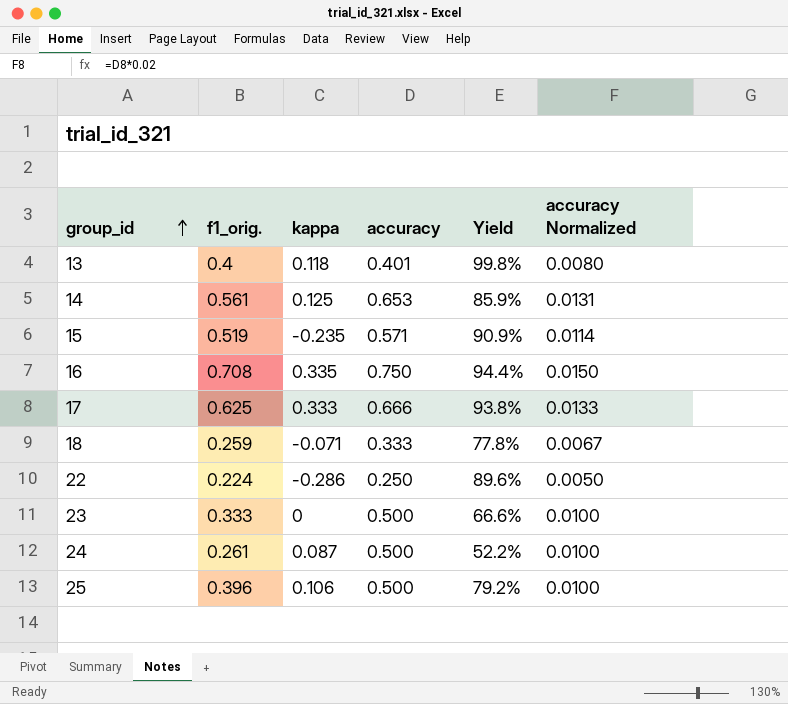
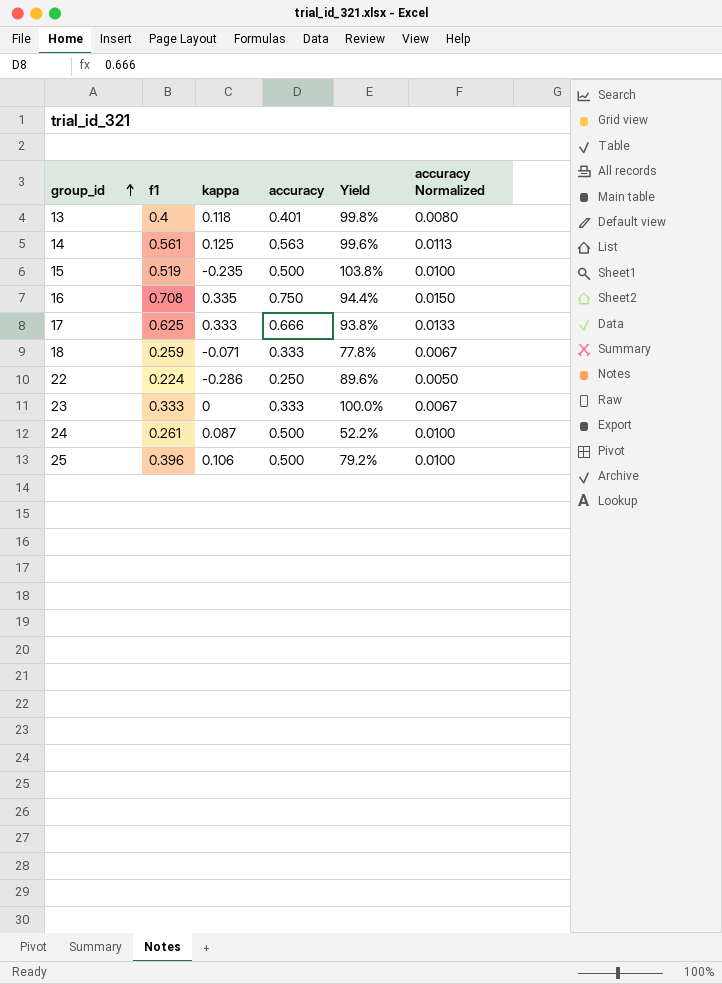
column name: f1_orig. -> f1
14 | accuracy: 0.653 -> 0.563
14 | Yield: 85.9% -> 99.6%
14 | accuracy Normalized: 0.0131 -> 0.0113
15 | accuracy: 0.571 -> 0.500
15 | Yield: 90.9% -> 103.8%
15 | accuracy Normalized: 0.0114 -> 0.0100
23 | accuracy: 0.500 -> 0.333
23 | Yield: 66.6% -> 100.0%
23 | accuracy Normalized: 0.0100 -> 0.0067

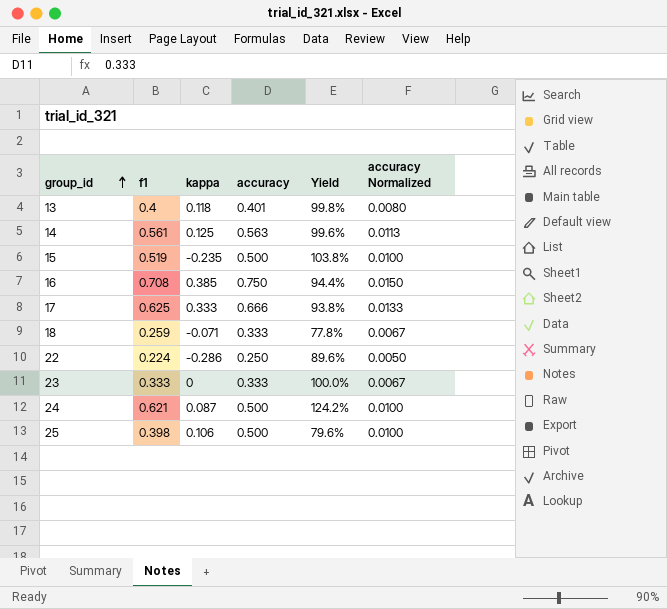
16 | kappa: 0.335 -> 0.385
24 | f1: 0.261 -> 0.621
24 | Yield: 52.2% -> 124.2%
25 | f1: 0.396 -> 0.398
25 | Yield: 79.2% -> 79.6%

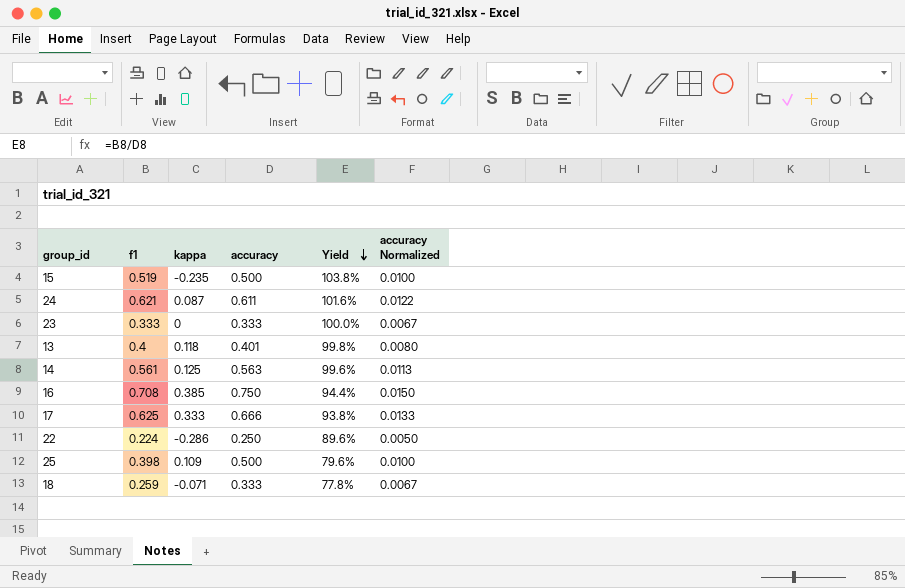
row order: group_id ascending -> Yield descending
24 | accuracy: 0.500 -> 0.611
24 | Yield: 124.2% -> 101.6%
24 | accuracy Normalized: 0.0100 -> 0.0122
25 | kappa: 0.106 -> 0.109

